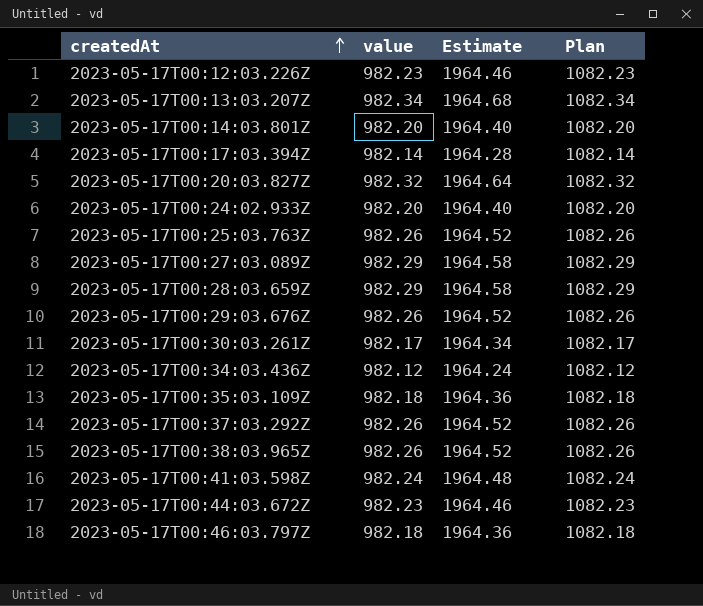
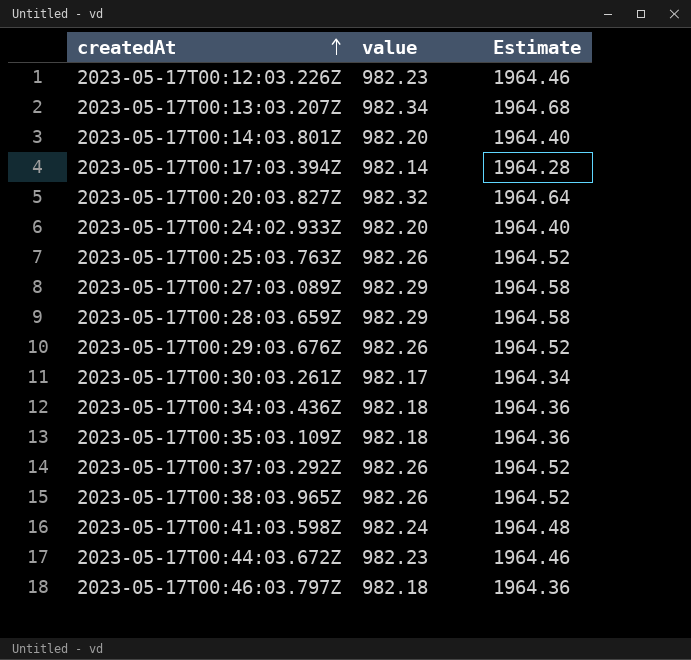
column Plan | formula: [value] + 100 -> none
2023-05-17T00:34:03.436Z | value: 982.12 -> 982.18
2023-05-17T00:34:03.436Z | Estimate: 1964.24 -> 1964.36

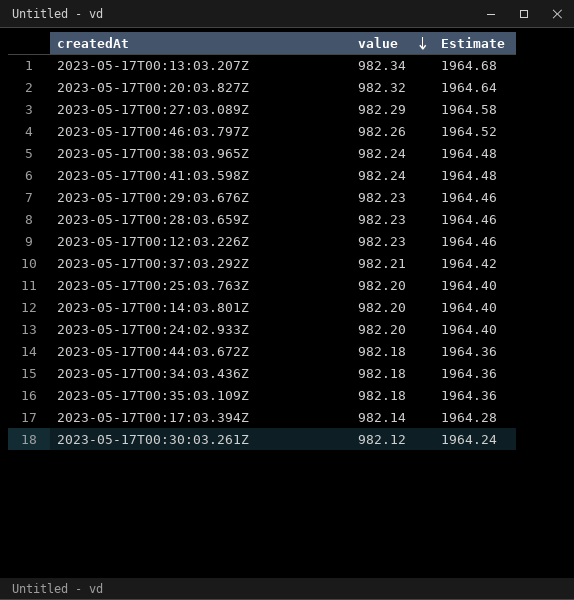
row order: createdAt ascending -> value descending
2023-05-17T00:46:03.797Z | value: 982.18 -> 982.26
2023-05-17T00:46:03.797Z | Estimate: 1964.36 -> 1964.52
2023-05-17T00:38:03.965Z | value: 982.26 -> 982.24
2023-05-17T00:38:03.965Z | Estimate: 1964.52 -> 1964.48
2023-05-17T00:29:03.676Z | value: 982.26 -> 982.23
2023-05-17T00:29:03.676Z | Estimate: 1964.52 -> 1964.46
2023-05-17T00:28:03.659Z | value: 982.29 -> 982.23
2023-05-17T00:28:03.659Z | Estimate: 1964.58 -> 1964.46
2023-05-17T00:37:03.292Z | value: 982.26 -> 982.21
2023-05-17T00:37:03.292Z | Estimate: 1964.52 -> 1964.42
2023-05-17T00:25:03.763Z | value: 982.26 -> 982.20
2023-05-17T00:25:03.763Z | Estimate: 1964.52 -> 1964.40
2023-05-17T00:44:03.672Z | value: 982.23 -> 982.18
2023-05-17T00:44:03.672Z | Estimate: 1964.46 -> 1964.36
2023-05-17T00:30:03.261Z | value: 982.17 -> 982.12
2023-05-17T00:30:03.261Z | Estimate: 1964.34 -> 1964.24

